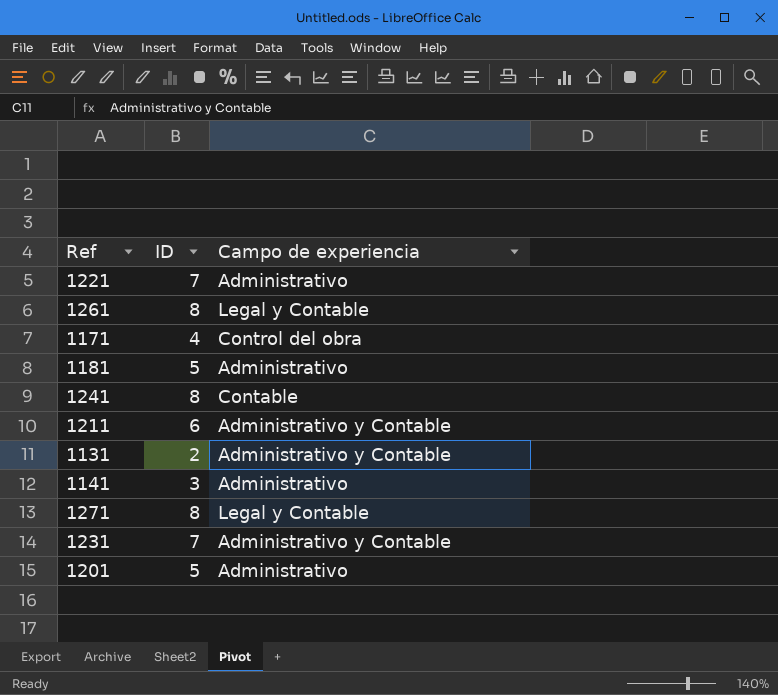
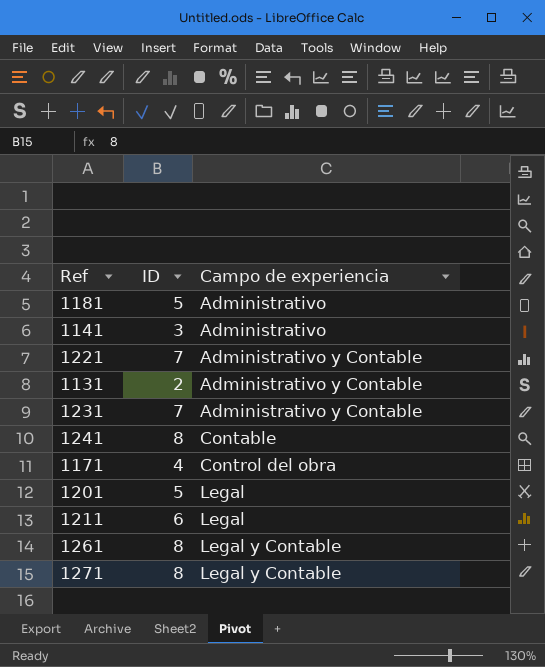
row order: none -> Campo de experiencia ascending
1221 | Campo de experiencia: Administrativo -> Administrativo y Contable
1201 | Campo de experiencia: Administrativo -> Legal
1211 | Campo de experiencia: Administrativo y Contable -> Legal

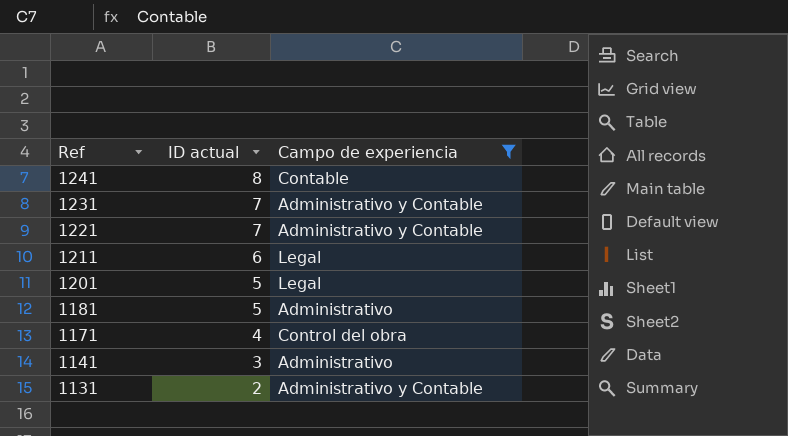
filter: none -> Campo de experiencia != Legal y Contable
row order: Campo de experiencia ascending -> Ref descending
column name: ID -> ID actual

